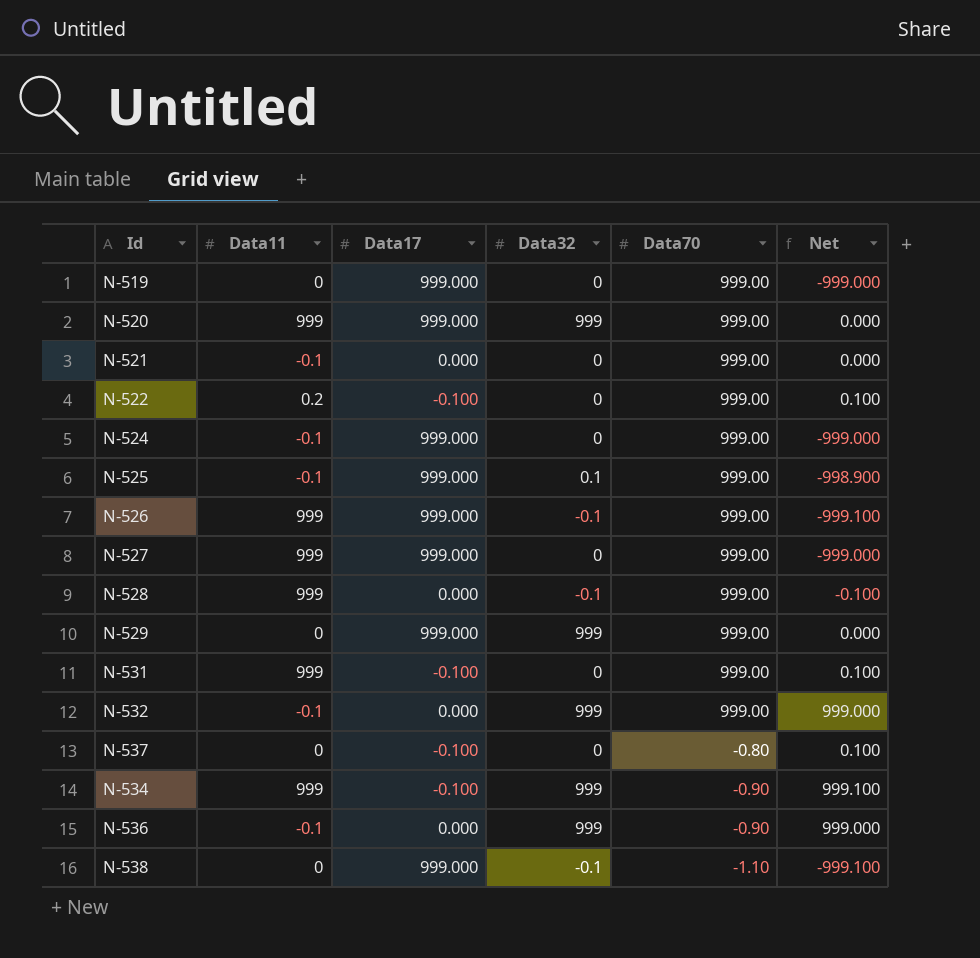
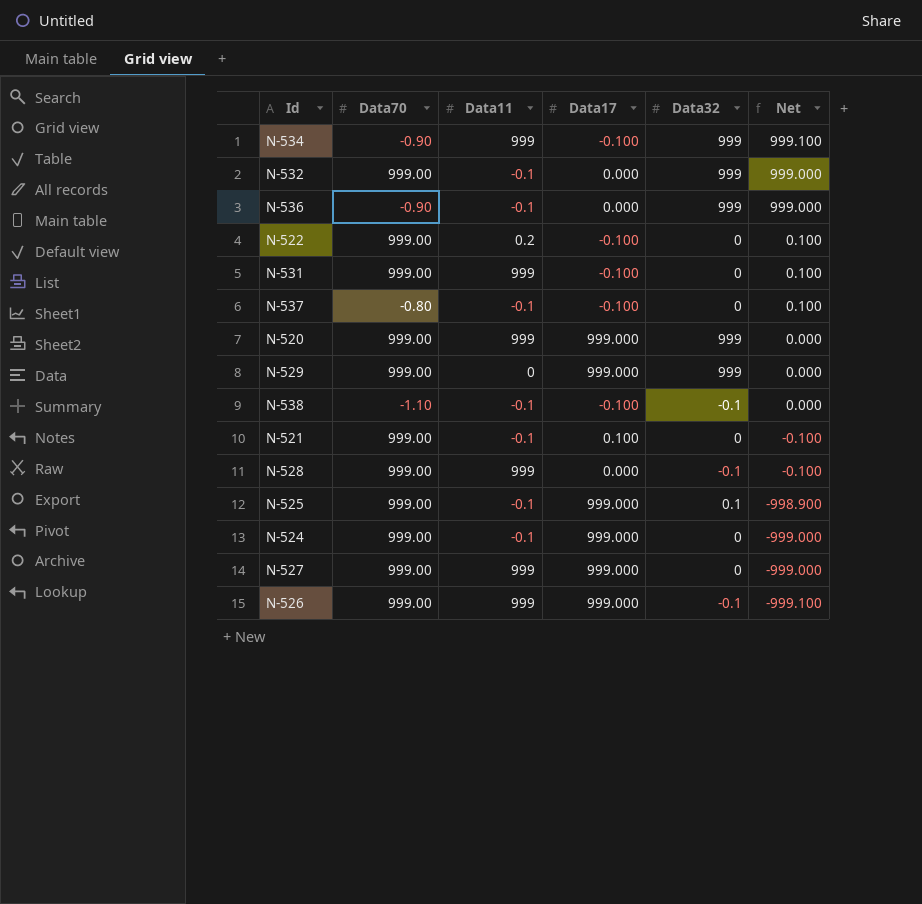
row order: Data70 descending -> Net descending
column Data70 | position: 5 -> 2
row N-519: 0 | 999.000 | 0 | 999.00 | -999.000 -> none
N-537 | Data11: 0 -> -0.1
N-538 | Data11: 0 -> -0.1
N-538 | Data17: 999.000 -> -0.100
N-538 | Net: -999.100 -> 0.000
N-521 | Data17: 0.000 -> 0.100
N-521 | Net: 0.000 -> -0.100

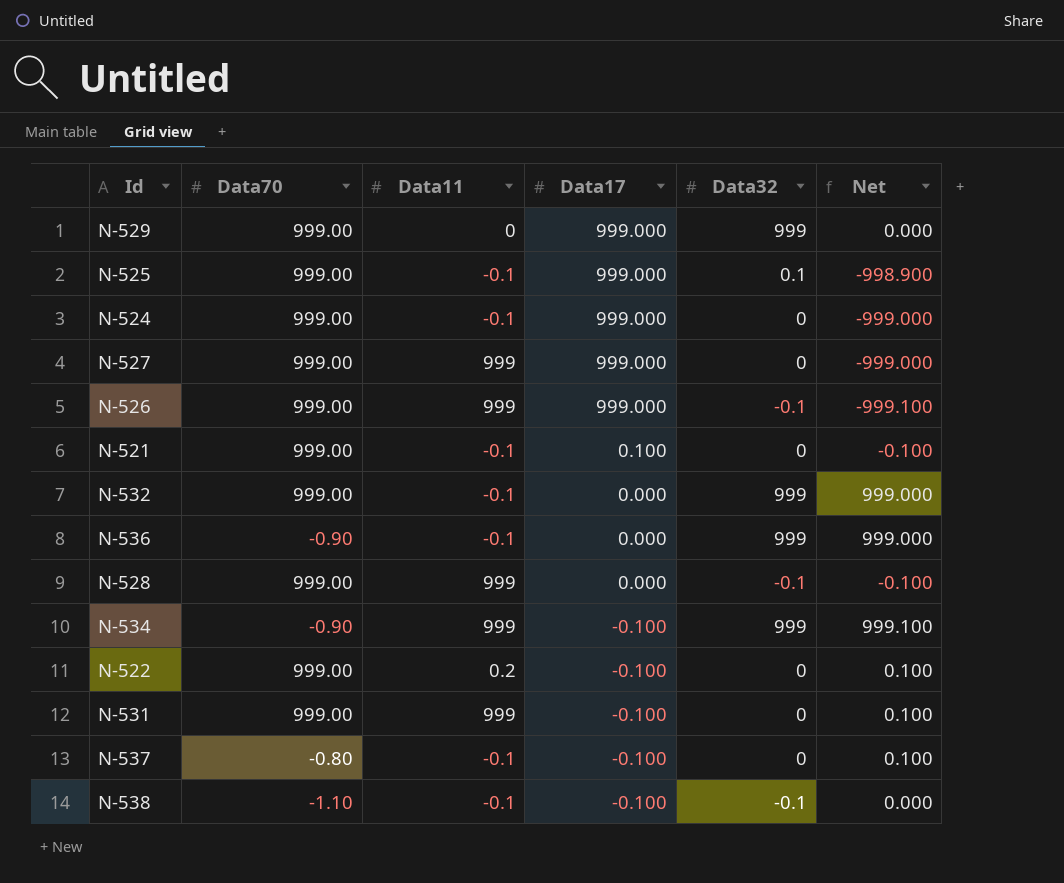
row order: Net descending -> Data17 descending
row N-520: 999.00 | 999 | 999.000 | 999 | 0.000 -> none

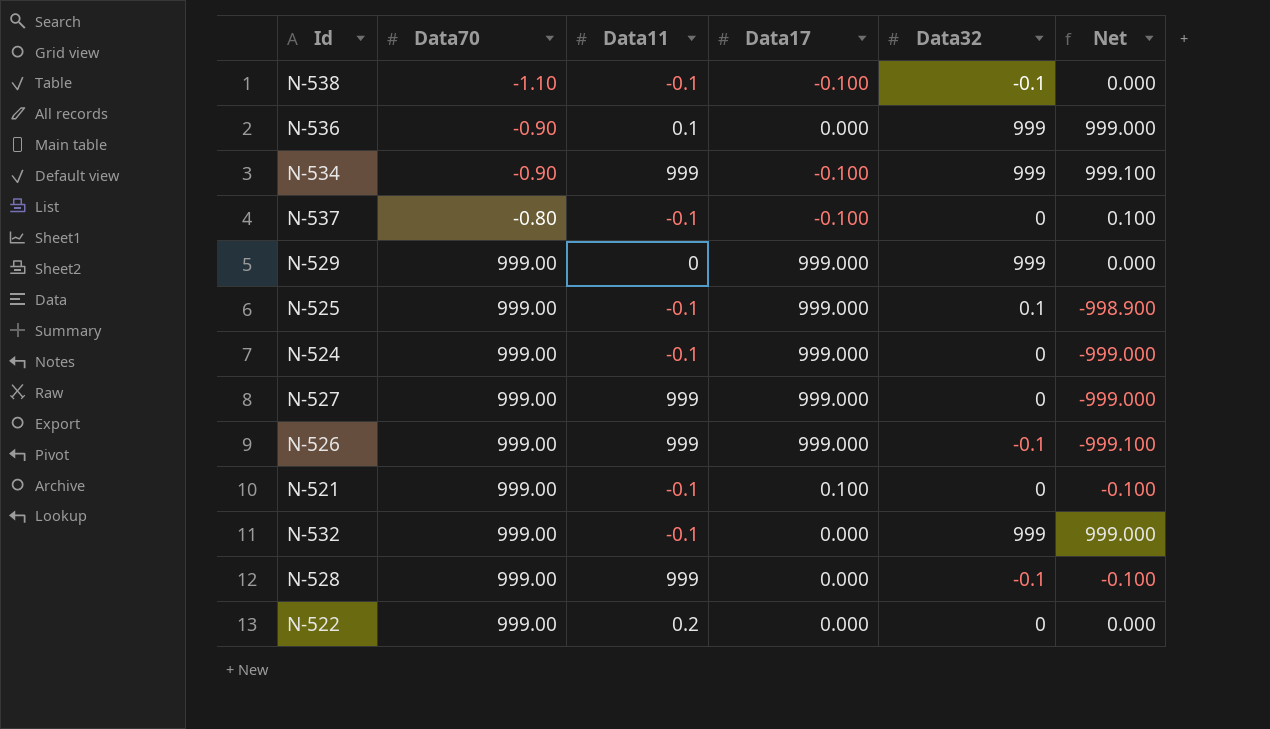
row order: Data17 descending -> Data70 ascending
row N-531: 999.00 | 999 | -0.100 | 0 | 0.100 -> none
N-536 | Data11: -0.1 -> 0.1
N-522 | Data17: -0.100 -> 0.000
N-522 | Net: 0.100 -> 0.000

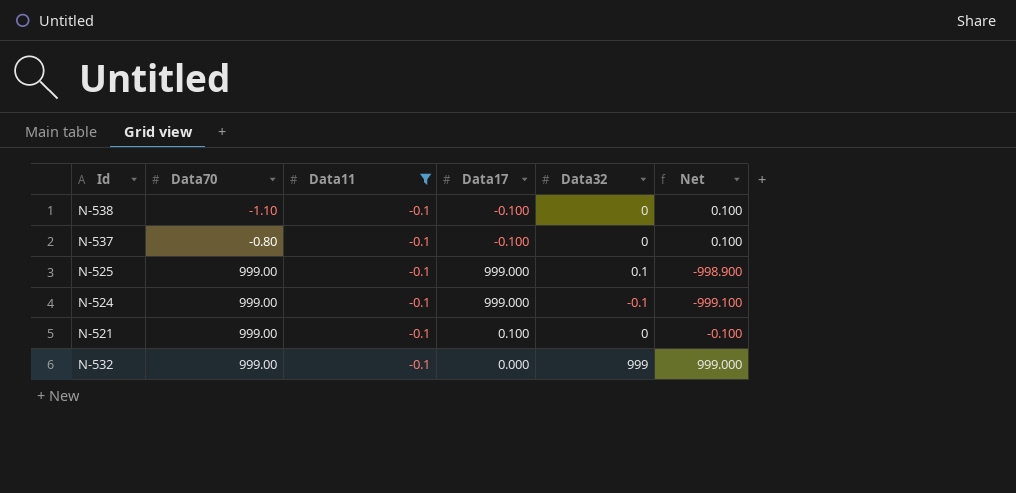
filter: none -> Data11 = -0.1
N-538 | Data32: -0.1 -> 0
N-538 | Net: 0.000 -> 0.100
N-524 | Data32: 0 -> -0.1
N-524 | Net: -999.000 -> -999.100

